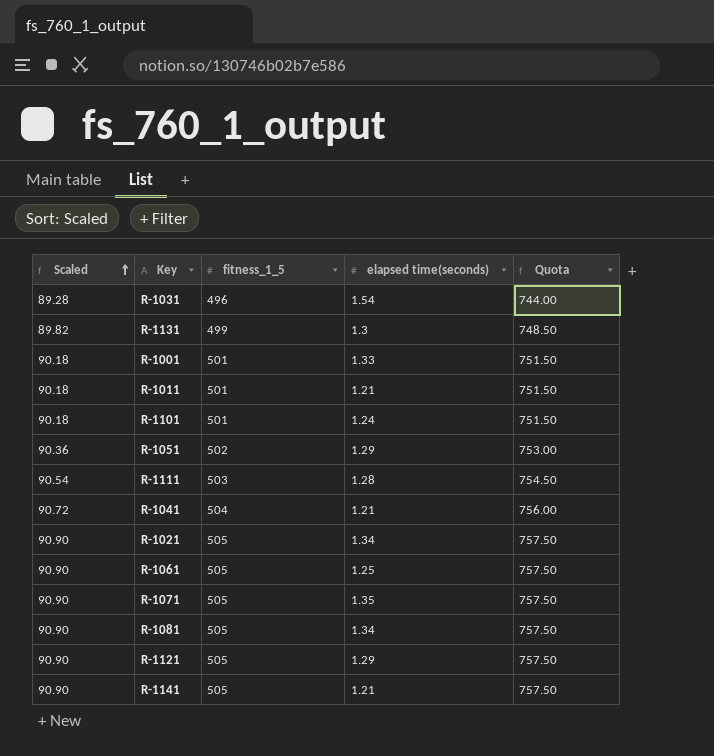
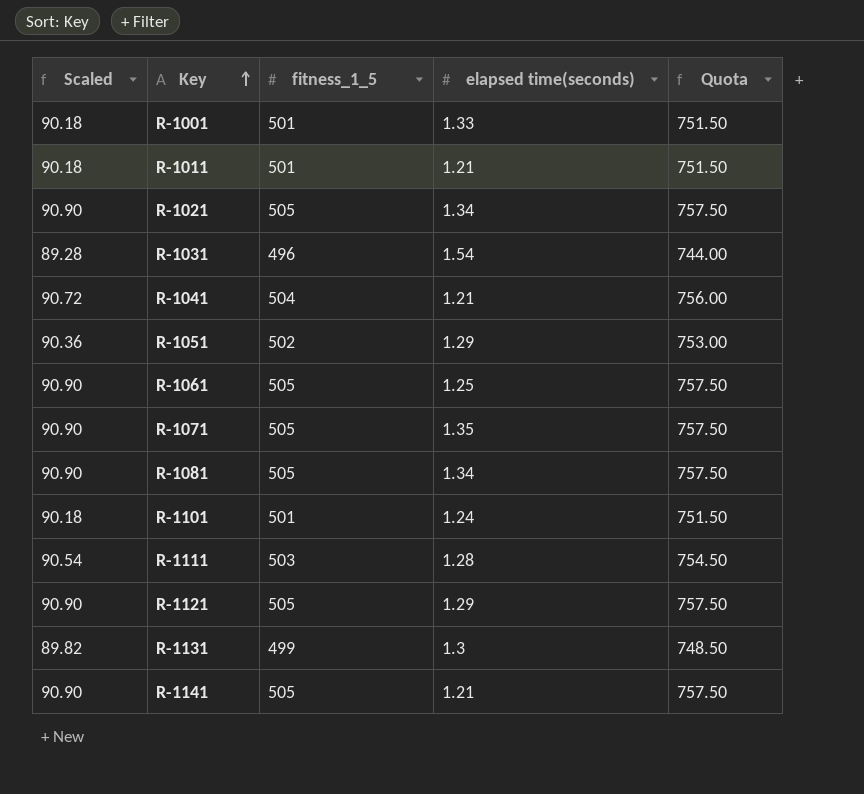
row order: Scaled ascending -> Key ascending

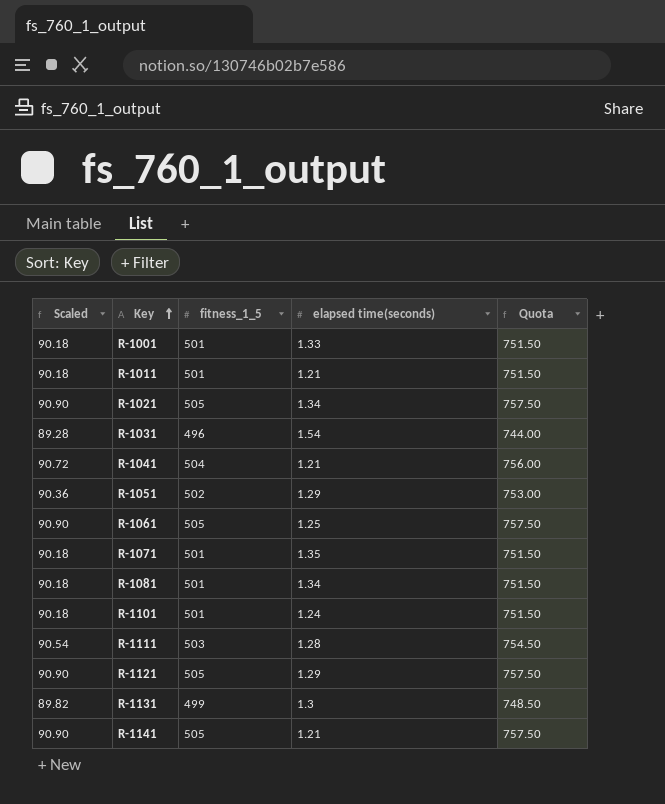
R-1071 | Scaled: 90.90 -> 90.18
R-1071 | fitness_1_5: 505 -> 501
R-1071 | Quota: 757.50 -> 751.50
R-1081 | Scaled: 90.90 -> 90.18
R-1081 | fitness_1_5: 505 -> 501
R-1081 | Quota: 757.50 -> 751.50

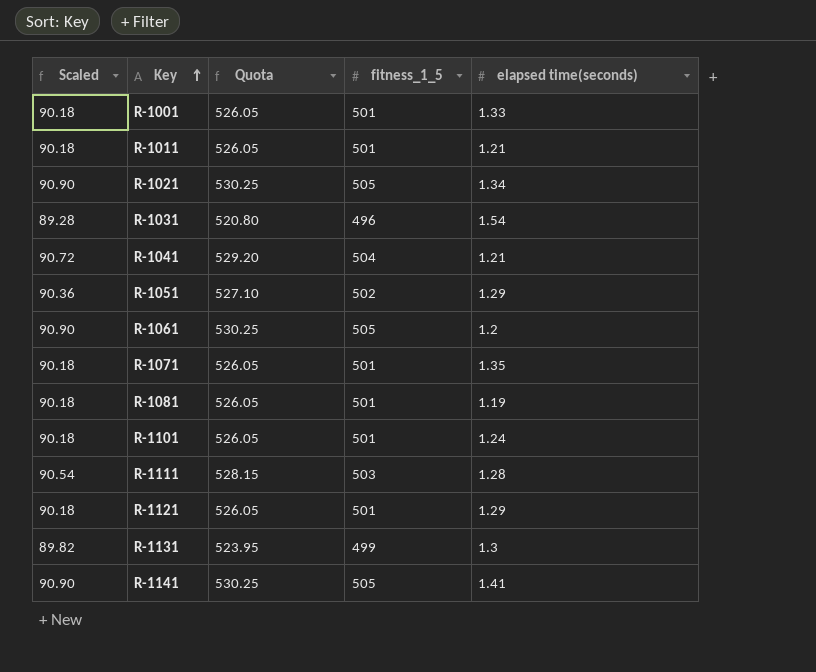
column Quota | formula: [fitness_1_5] * 1.5 -> [fitness_1_5] * 1.05
column Quota | position: 5 -> 3
R-1061 | elapsed time(seconds): 1.25 -> 1.2
R-1081 | elapsed time(seconds): 1.34 -> 1.19
R-1121 | Scaled: 90.90 -> 90.18
R-1121 | fitness_1_5: 505 -> 501
R-1141 | elapsed time(seconds): 1.21 -> 1.41

